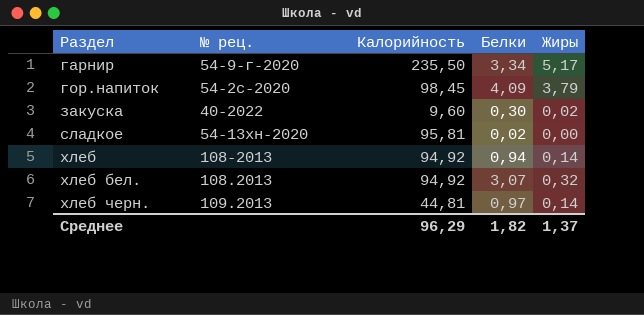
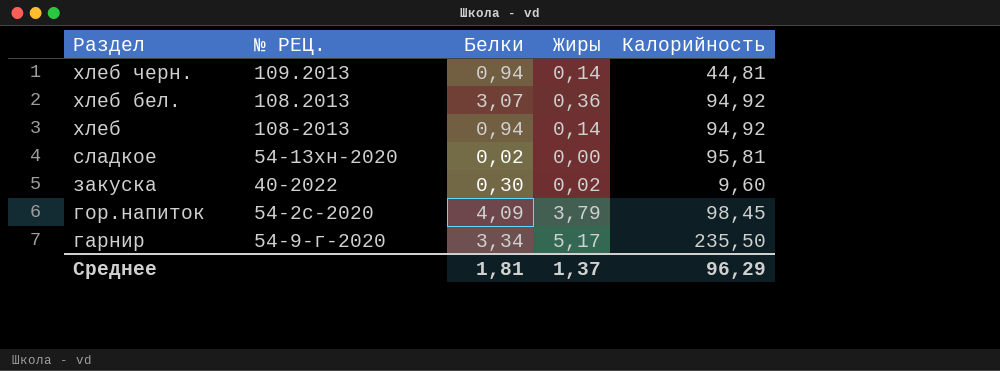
row order: Раздел ascending -> Раздел descending
column name: № рец. -> № РЕЦ.
column Калорийность | position: 3 -> 5
хлеб черн. | Белки: 0,97 -> 0,94
хлеб бел. | Жиры: 0,32 -> 0,36
Среднее | Белки: 1,82 -> 1,81

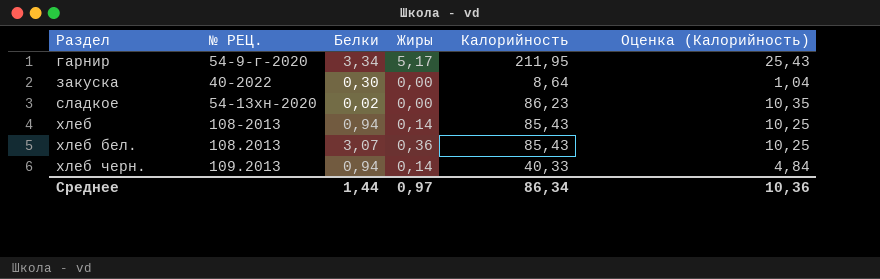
row order: Раздел descending -> Раздел ascending
column Оценка (Калорийность) | formula: none -> [Калорийность] * 0,12
row гор.напиток: 54-2с-2020 | 4,09 | 3,79 | 98,45 -> none
гарнир | Калорийность: 235,50 -> 211,95
закуска | Жиры: 0,02 -> 0,00
закуска | Калорийность: 9,60 -> 8,64
сладкое | Калорийность: 95,81 -> 86,23
хлеб | Калорийность: 94,92 -> 85,43
хлеб бел. | Калорийность: 94,92 -> 85,43
хлеб черн. | Калорийность: 44,81 -> 40,33
Среднее | Белки: 1,81 -> 1,44
Среднее | Жиры: 1,37 -> 0,97
Среднее | Калорийность: 96,29 -> 86,34

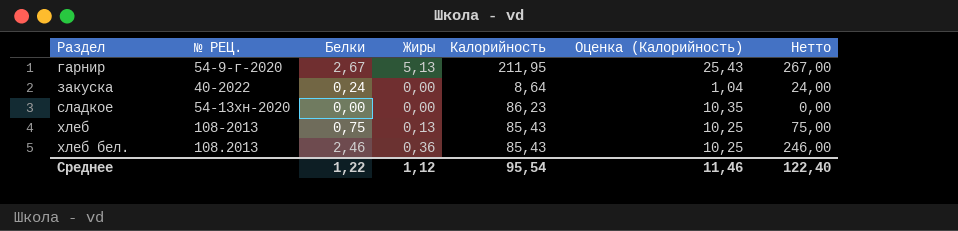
column Нетто | formula: none -> [Белки] * 100
row хлеб черн.: 109.2013 | 0,94 | 0,14 | 40,33 | 4,84 -> none
гарнир | Белки: 3,34 -> 2,67
гарнир | Жиры: 5,17 -> 5,13
закуска | Белки: 0,30 -> 0,24
сладкое | Белки: 0,02 -> 0,00
хлеб | Белки: 0,94 -> 0,75
хлеб | Жиры: 0,14 -> 0,13
хлеб бел. | Белки: 3,07 -> 2,46
Среднее | Белки: 1,44 -> 1,22
Среднее | Жиры: 0,97 -> 1,12
Среднее | Калорийность: 86,34 -> 95,54
Среднее | Оценка (Калорийность): 10,36 -> 11,46

